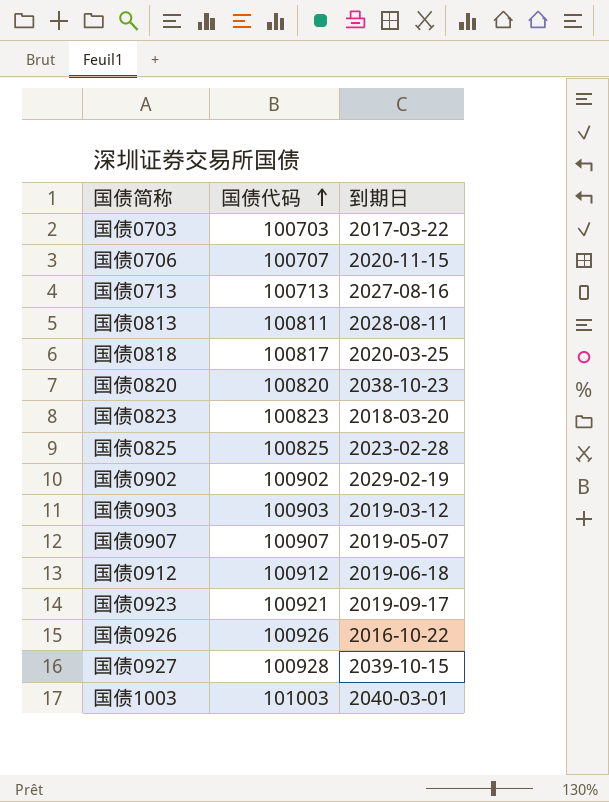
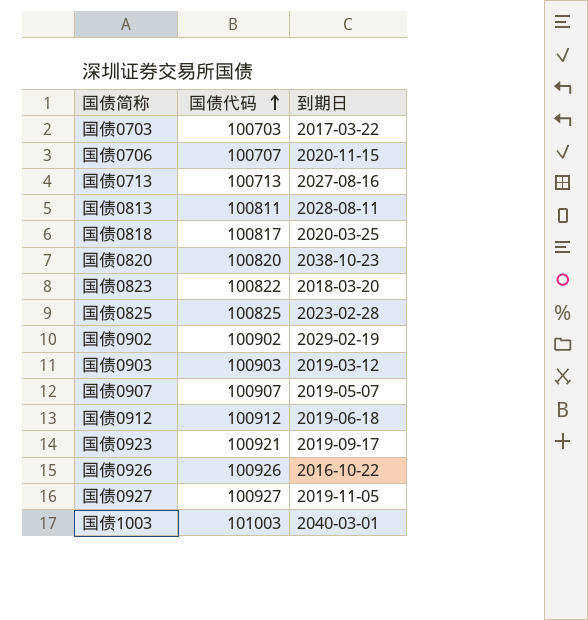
国债0823 | 国债代码: 100823 -> 100822
国债0927 | 国债代码: 100928 -> 100927
国债0927 | 到期日: 2039-10-15 -> 2019-11-05

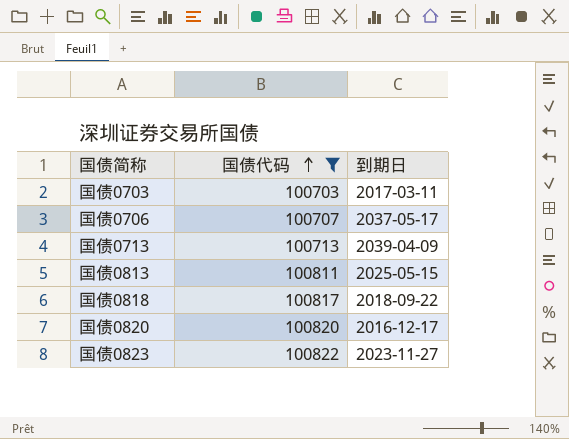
filter: none -> 国债代码 <= 100822
国债0703 | 到期日: 2017-03-22 -> 2017-03-11
国债0706 | 到期日: 2020-11-15 -> 2037-05-17
国债0713 | 到期日: 2027-08-16 -> 2039-04-09
国债0813 | 到期日: 2028-08-11 -> 2025-05-15
国债0818 | 到期日: 2020-03-25 -> 2018-09-22
国债0820 | 到期日: 2038-10-23 -> 2016-12-17
国债0823 | 到期日: 2018-03-20 -> 2023-11-27

